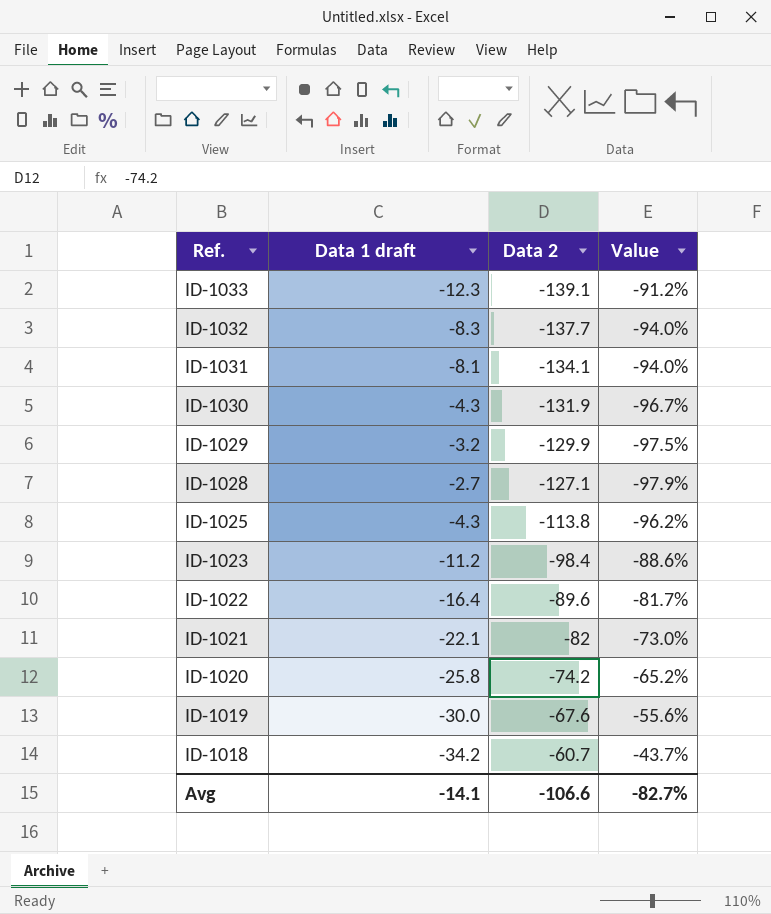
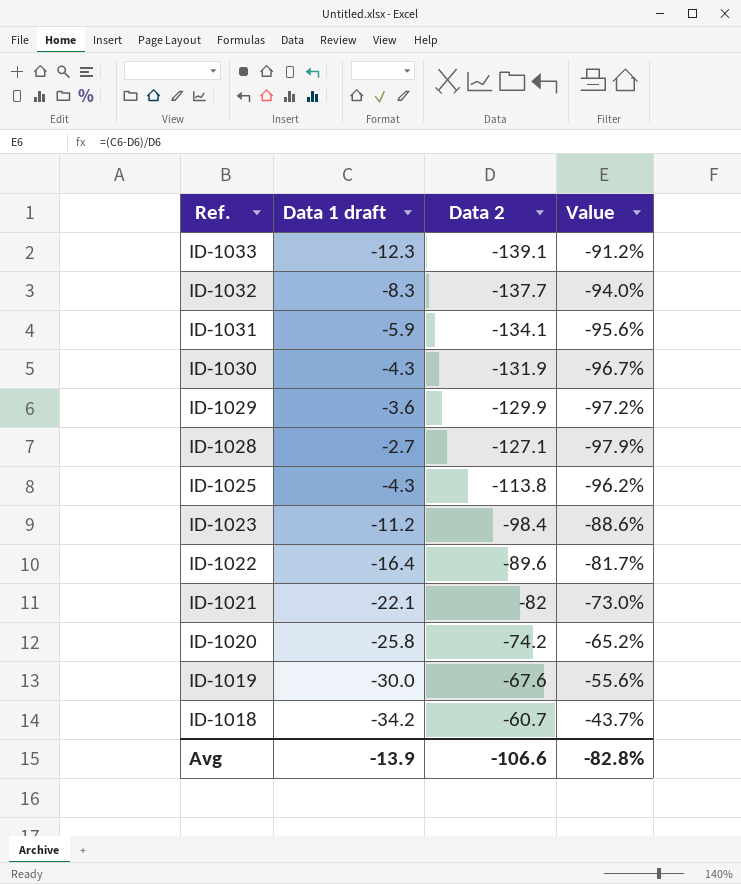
ID-1031 | Data 1 draft: -8.1 -> -5.9
ID-1031 | Value: -94.0% -> -95.6%
ID-1029 | Data 1 draft: -3.2 -> -3.6
ID-1029 | Value: -97.5% -> -97.2%
Avg | Data 1 draft: -14.1 -> -13.9
Avg | Value: -82.7% -> -82.8%

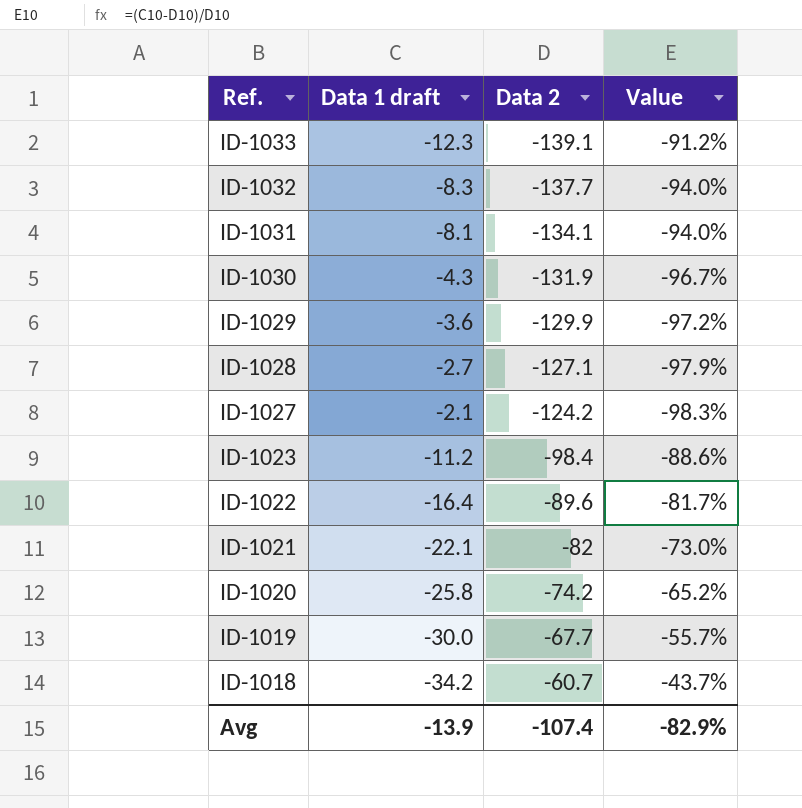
row ID-1025: -4.3 | -113.8 | -96.2% -> none
ID-1031 | Data 1 draft: -5.9 -> -8.1
ID-1031 | Value: -95.6% -> -94.0%
row ID-1027: none -> -2.1 | -124.2 | -98.3%
ID-1019 | Data 2: -67.6 -> -67.7
ID-1019 | Value: -55.6% -> -55.7%
Avg | Data 2: -106.6 -> -107.4
Avg | Value: -82.8% -> -82.9%

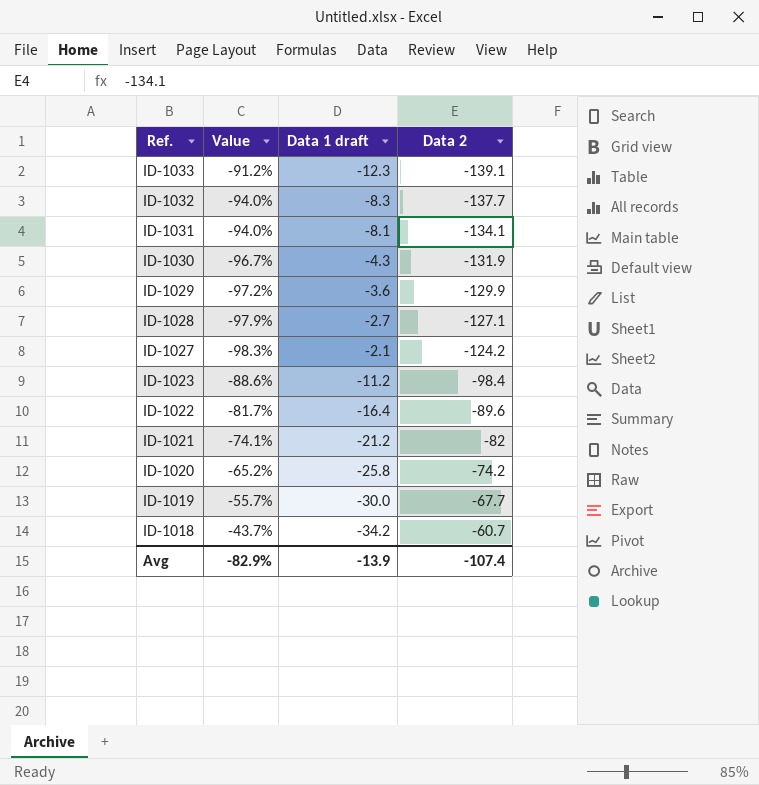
column Value | position: 4 -> 2
ID-1021 | Value: -73.0% -> -74.1%
ID-1021 | Data 1 draft: -22.1 -> -21.2

